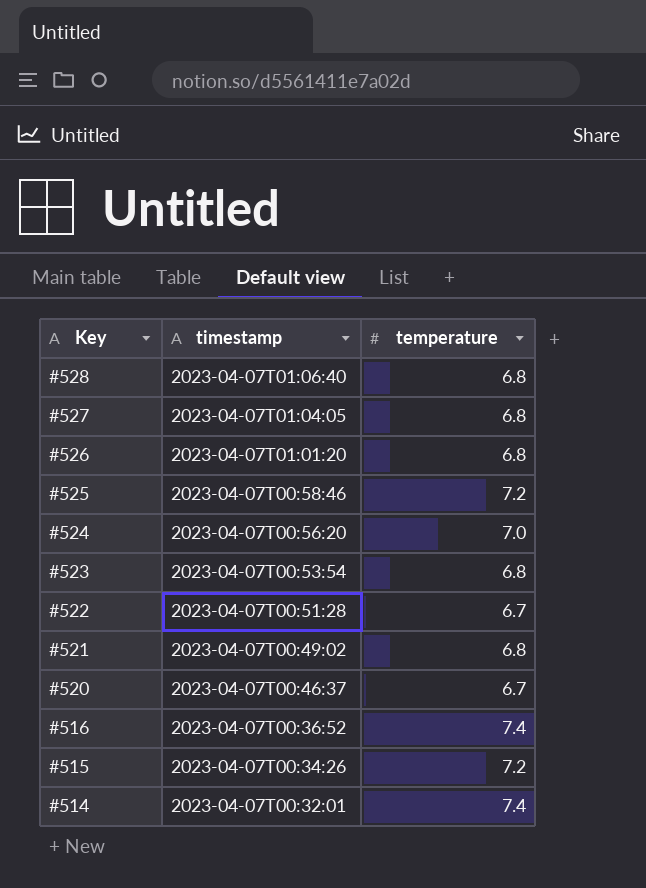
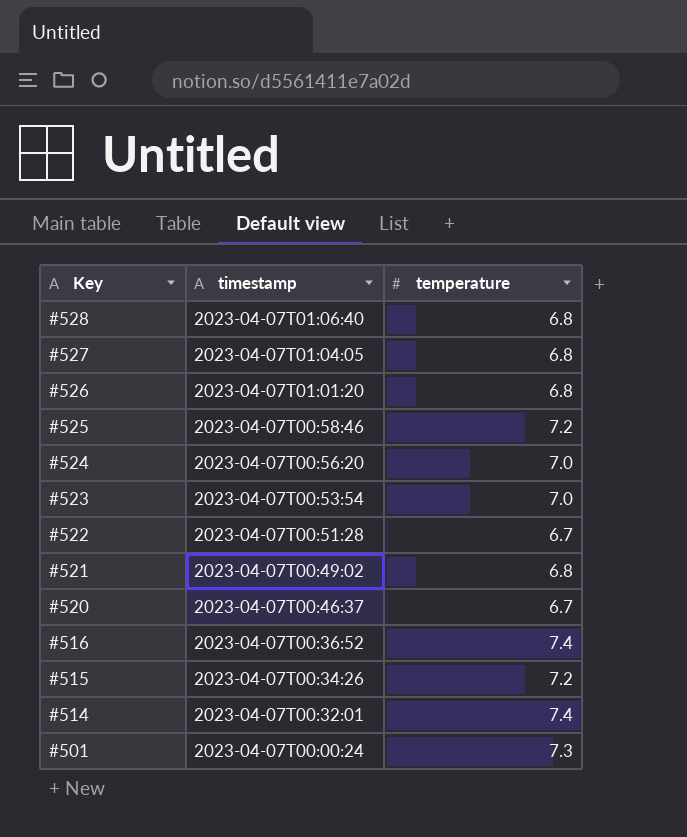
#523 | temperature: 6.8 -> 7.0
row #501: none -> 2023-04-07T00:00:24 | 7.3

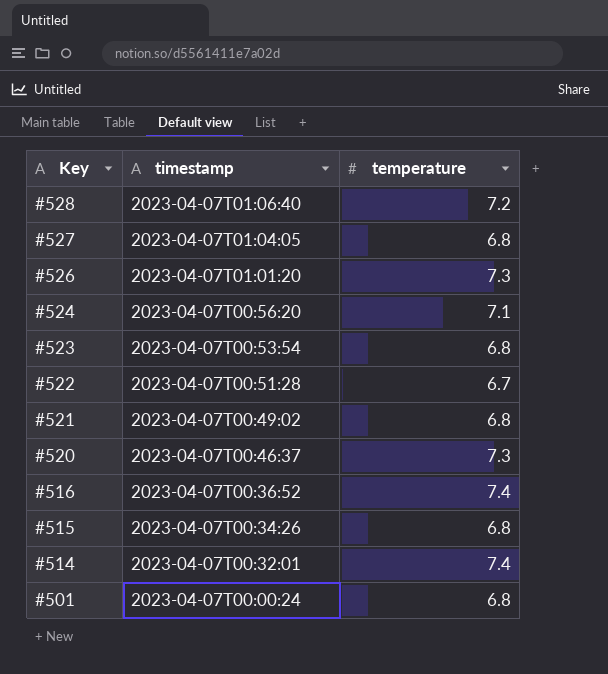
row #525: 2023-04-07T00:58:46 | 7.2 -> none
#528 | temperature: 6.8 -> 7.2
#526 | temperature: 6.8 -> 7.3
#524 | temperature: 7.0 -> 7.1
#523 | temperature: 7.0 -> 6.8
#520 | temperature: 6.7 -> 7.3
#515 | temperature: 7.2 -> 6.8
#501 | temperature: 7.3 -> 6.8

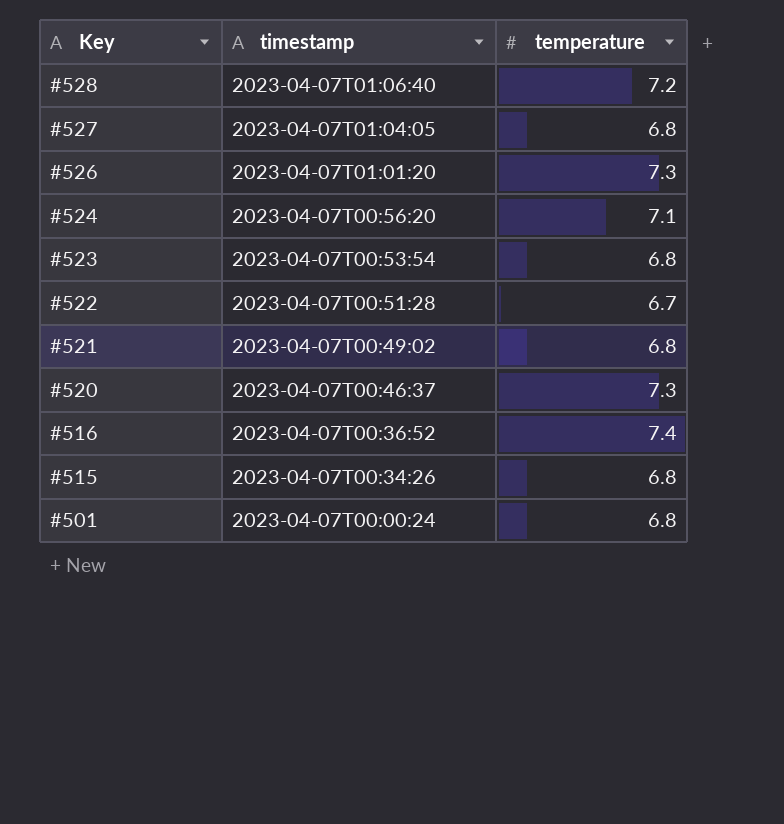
row #514: 2023-04-07T00:32:01 | 7.4 -> none

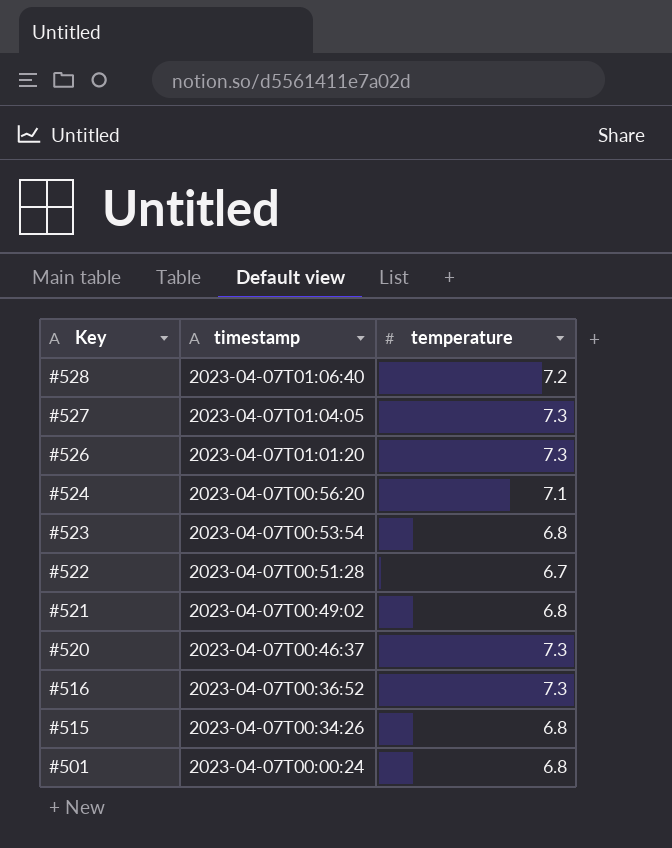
#527 | temperature: 6.8 -> 7.3
#516 | temperature: 7.4 -> 7.3

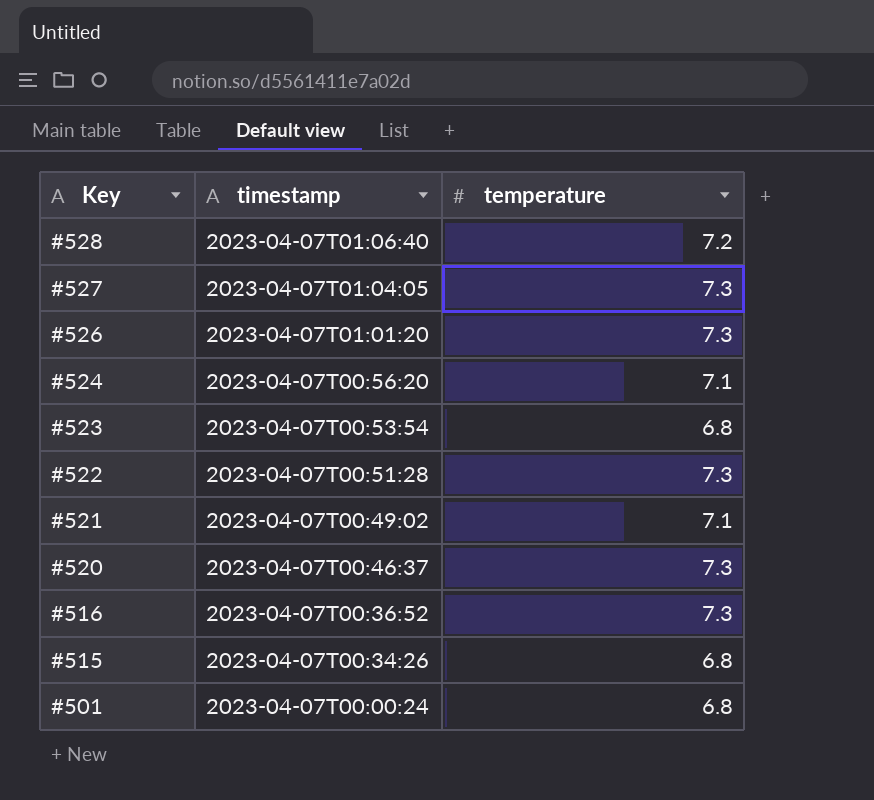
#522 | temperature: 6.7 -> 7.3
#521 | temperature: 6.8 -> 7.1

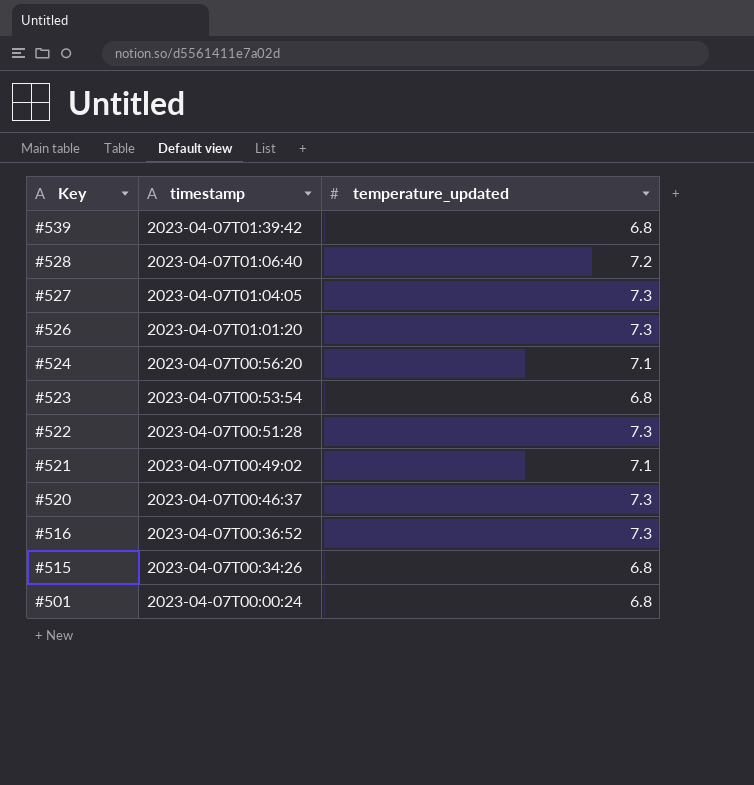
column name: temperature -> temperature_updated
row #539: none -> 2023-04-07T01:39:42 | 6.8

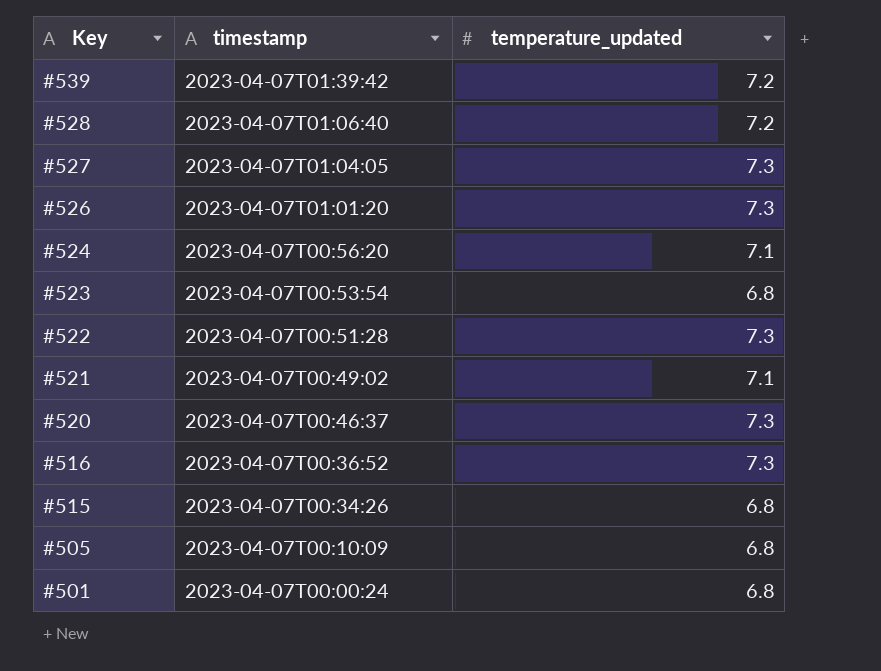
#539 | temperature_updated: 6.8 -> 7.2
row #505: none -> 2023-04-07T00:10:09 | 6.8

